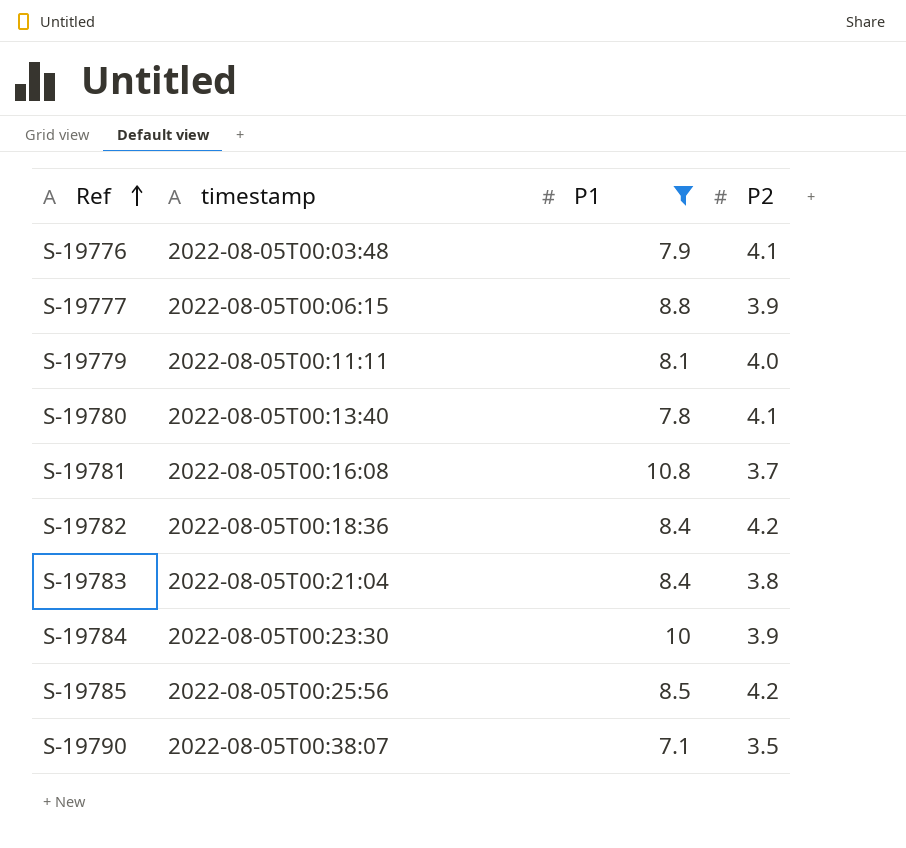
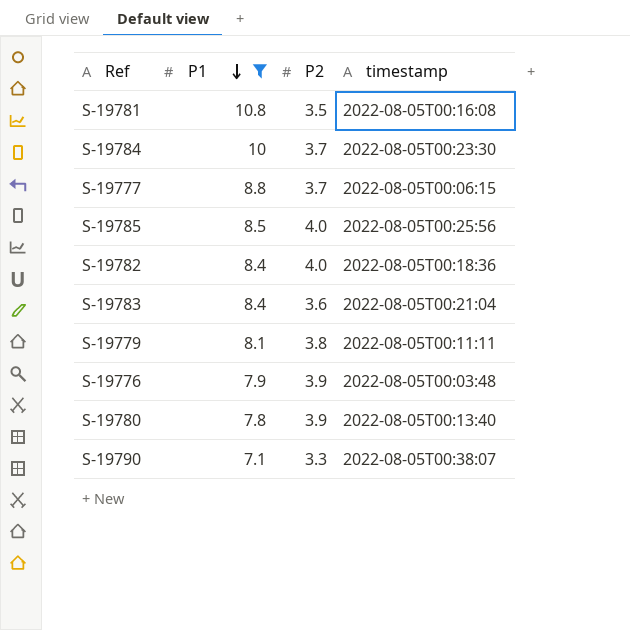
row order: Ref ascending -> P1 descending
column timestamp | position: 2 -> 4
S-19781 | P2: 3.7 -> 3.5
S-19784 | P2: 3.9 -> 3.7
S-19777 | P2: 3.9 -> 3.7
S-19785 | P2: 4.2 -> 4.0
S-19782 | P2: 4.2 -> 4.0
S-19783 | P2: 3.8 -> 3.6
S-19779 | P2: 4.0 -> 3.8
S-19776 | P2: 4.1 -> 3.9
S-19780 | P2: 4.1 -> 3.9
S-19790 | P2: 3.5 -> 3.3

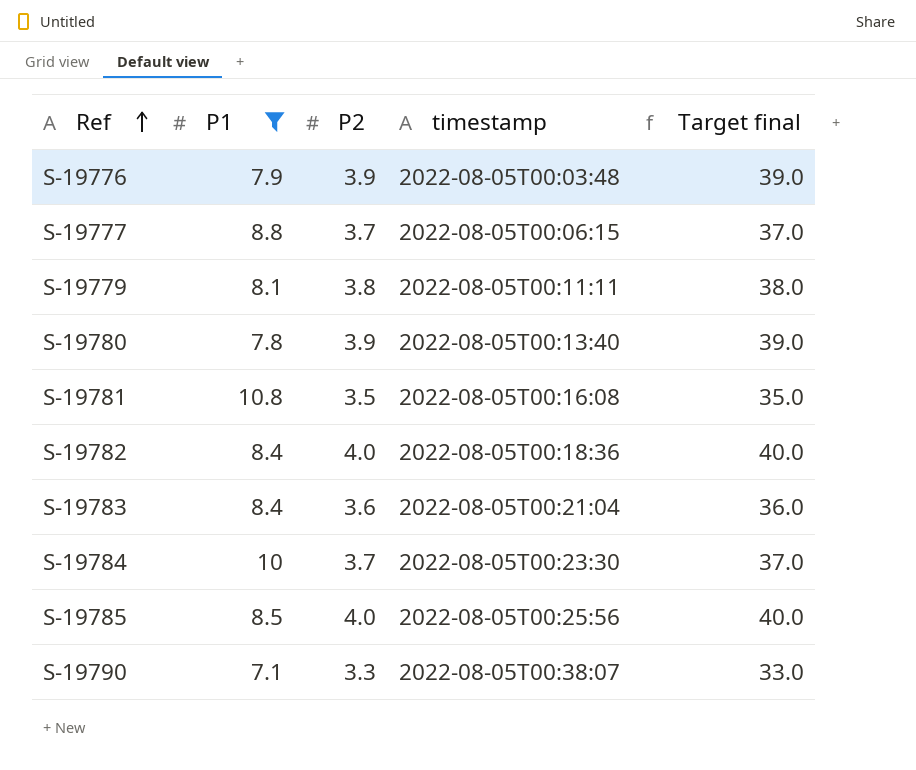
row order: P1 descending -> Ref ascending
column Target final | formula: none -> [P2] * 10

